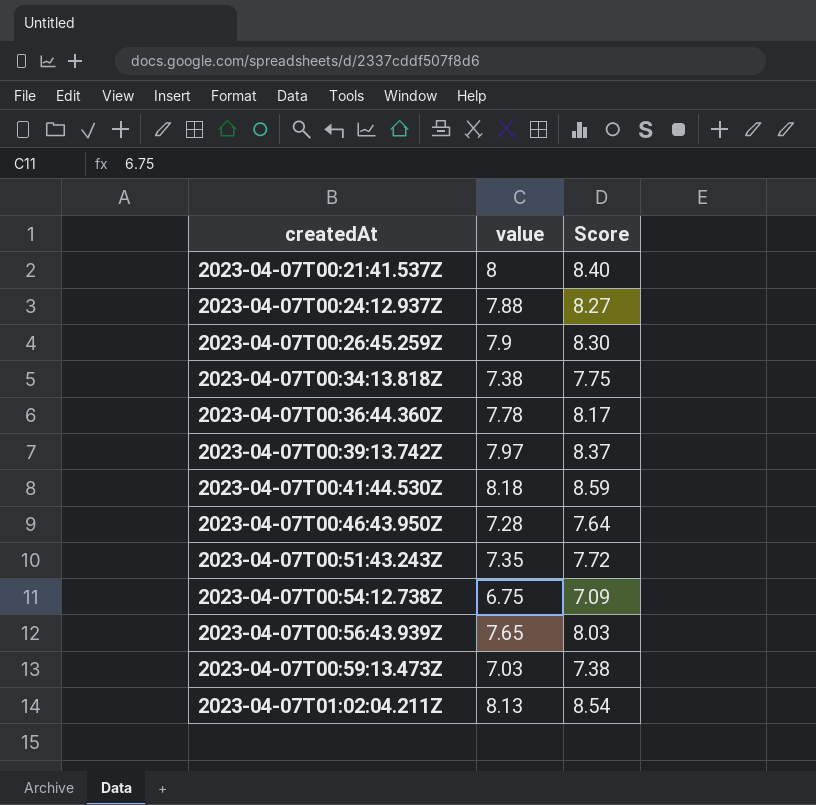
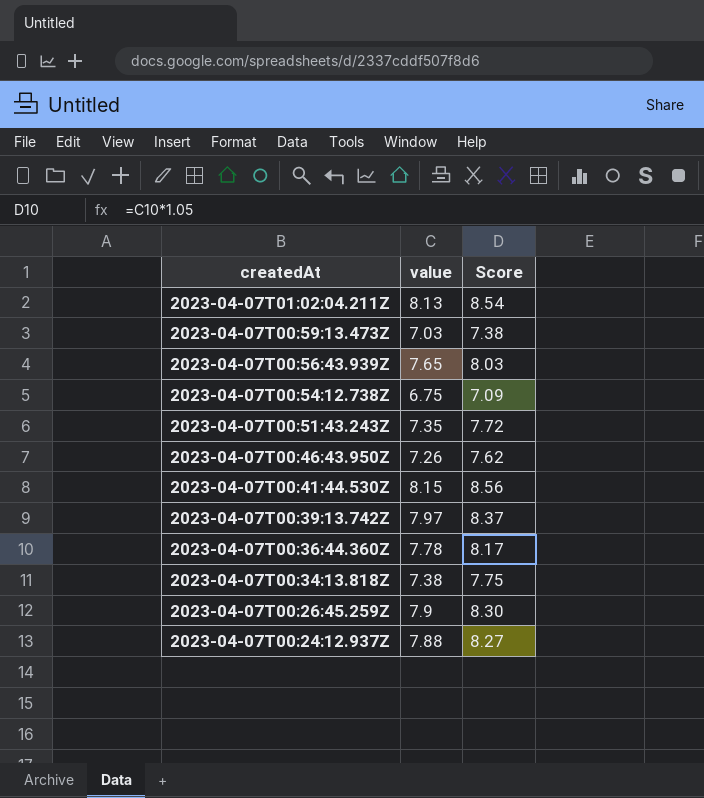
row order: createdAt ascending -> createdAt descending
row 2023-04-07T00:21:41.537Z: 8 | 8.40 -> none
2023-04-07T00:46:43.950Z | value: 7.28 -> 7.26
2023-04-07T00:46:43.950Z | Score: 7.64 -> 7.62
2023-04-07T00:41:44.530Z | value: 8.18 -> 8.15
2023-04-07T00:41:44.530Z | Score: 8.59 -> 8.56

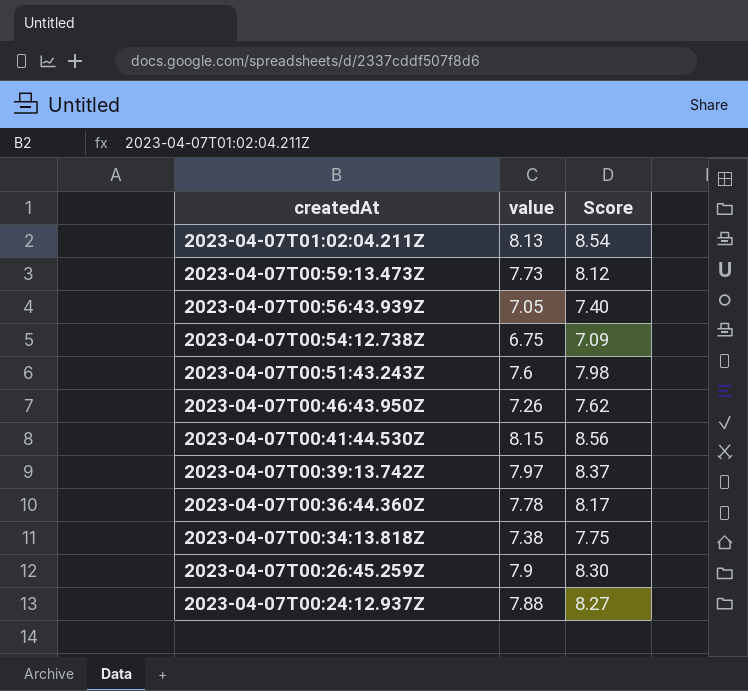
2023-04-07T00:59:13.473Z | value: 7.03 -> 7.73
2023-04-07T00:59:13.473Z | Score: 7.38 -> 8.12
2023-04-07T00:56:43.939Z | value: 7.65 -> 7.05
2023-04-07T00:56:43.939Z | Score: 8.03 -> 7.40
2023-04-07T00:51:43.243Z | value: 7.35 -> 7.6
2023-04-07T00:51:43.243Z | Score: 7.72 -> 7.98

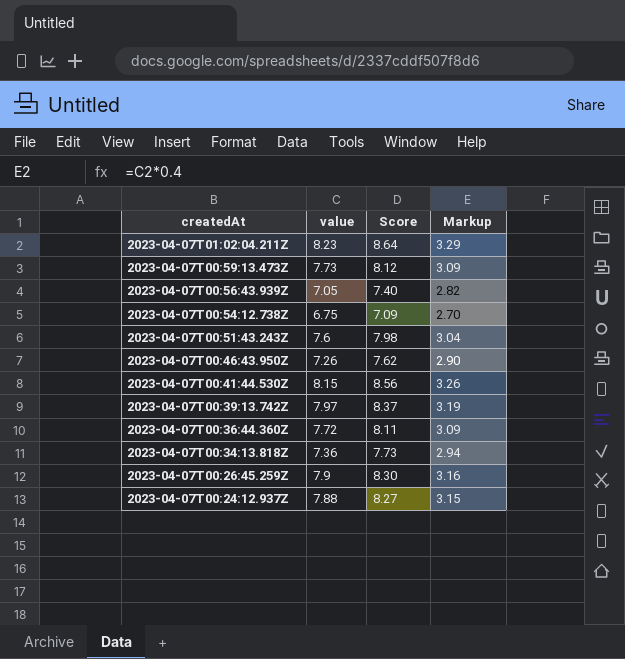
column Markup | formula: none -> [value] * 0.4
2023-04-07T01:02:04.211Z | value: 8.13 -> 8.23
2023-04-07T01:02:04.211Z | Score: 8.54 -> 8.64
2023-04-07T00:36:44.360Z | value: 7.78 -> 7.72
2023-04-07T00:36:44.360Z | Score: 8.17 -> 8.11
2023-04-07T00:34:13.818Z | value: 7.38 -> 7.36
2023-04-07T00:34:13.818Z | Score: 7.75 -> 7.73

